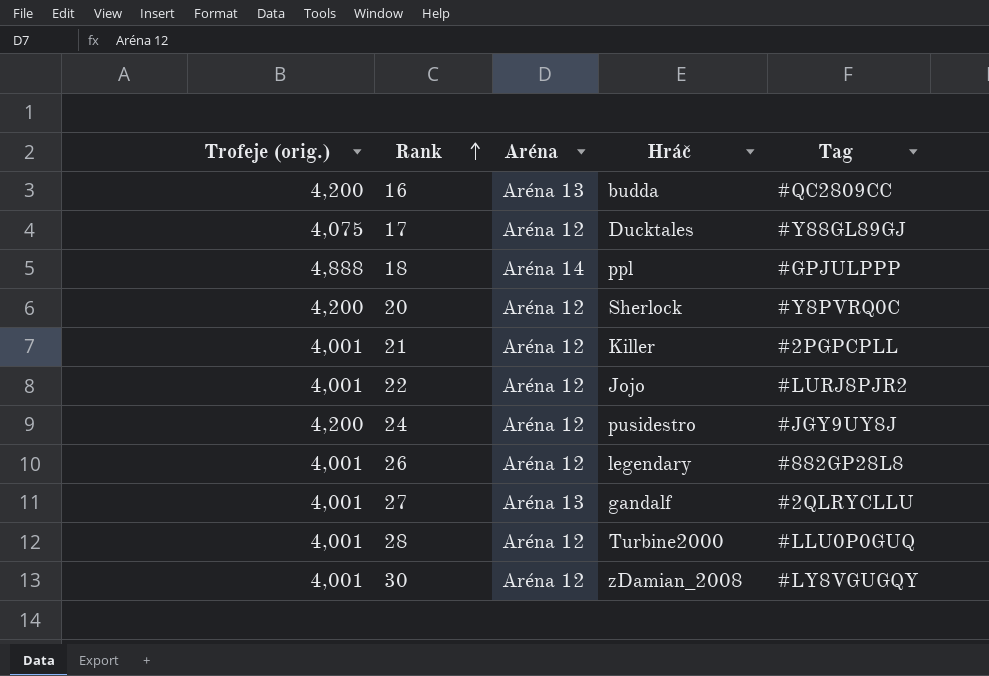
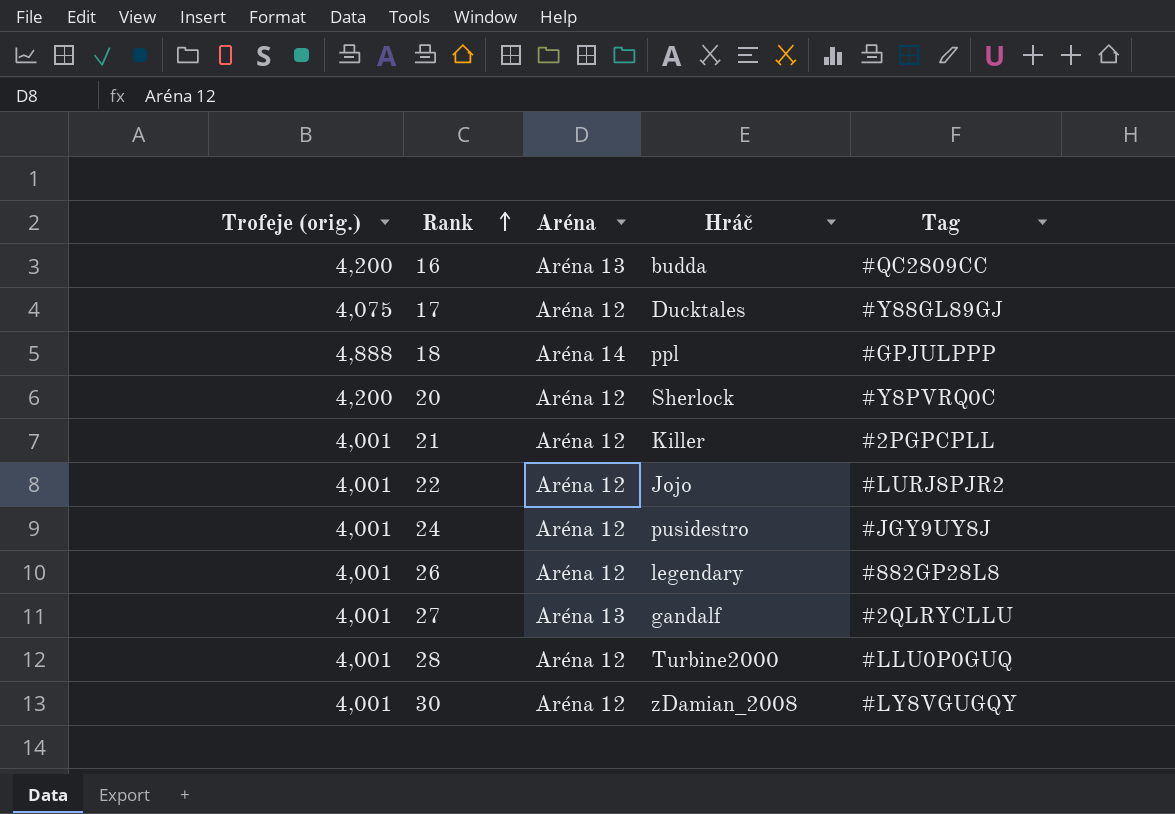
24 | Trofeje (orig.): 4,200 -> 4,001

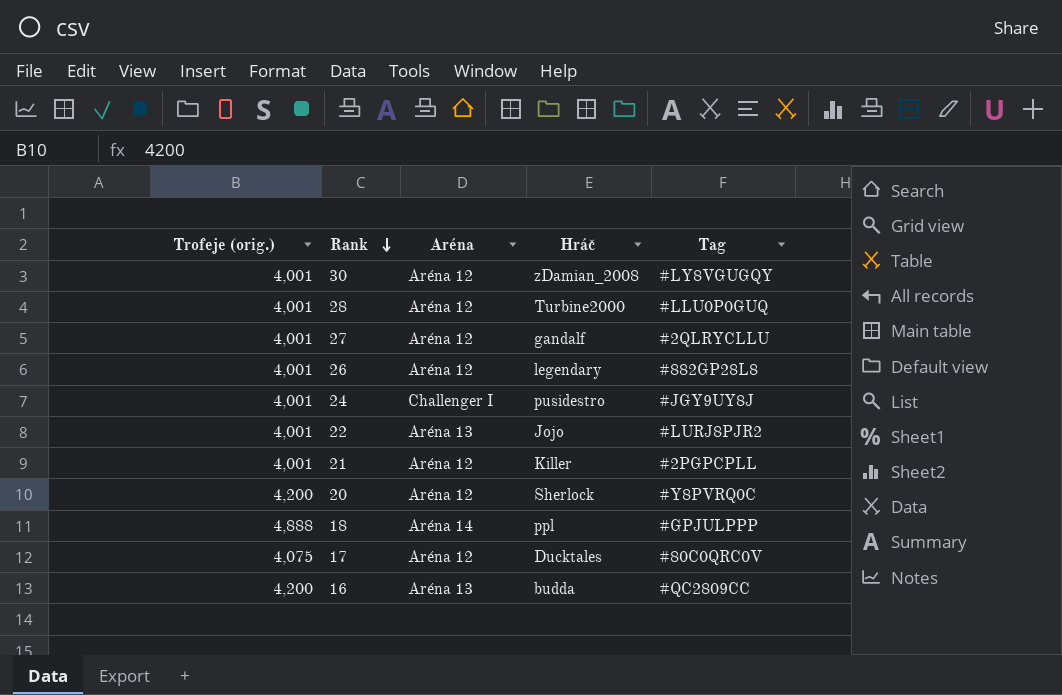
row order: Rank ascending -> Rank descending
27 | Aréna: Aréna 13 -> Aréna 12
24 | Aréna: Aréna 12 -> Challenger I
22 | Aréna: Aréna 12 -> Aréna 13
17 | Tag: #Y88GL89GJ -> #80C0QRC0V

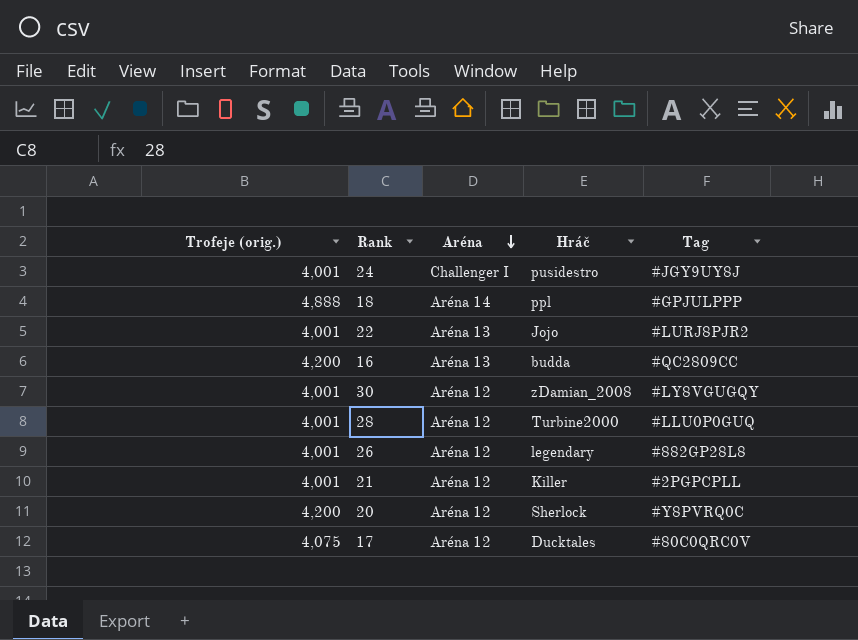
row order: Rank descending -> Aréna descending
row 27: 4,001 | Aréna 12 | gandalf | #2QLRYCLLU -> none

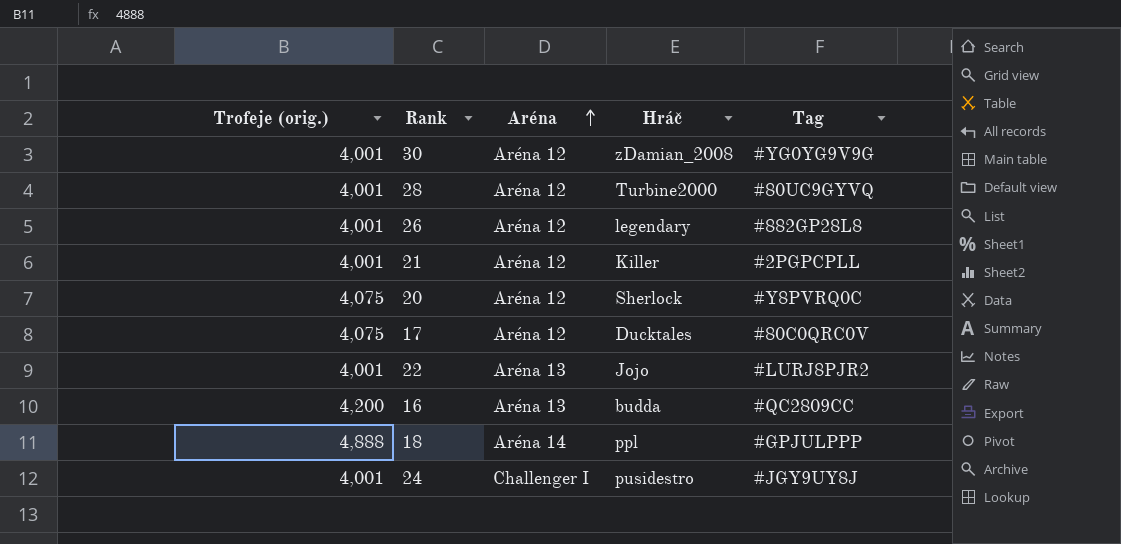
row order: Aréna descending -> Aréna ascending
30 | Tag: #LY8VGUGQY -> #YG0YG9V9G
28 | Tag: #LLU0P0GUQ -> #80UC9GYVQ
20 | Trofeje (orig.): 4,200 -> 4,075

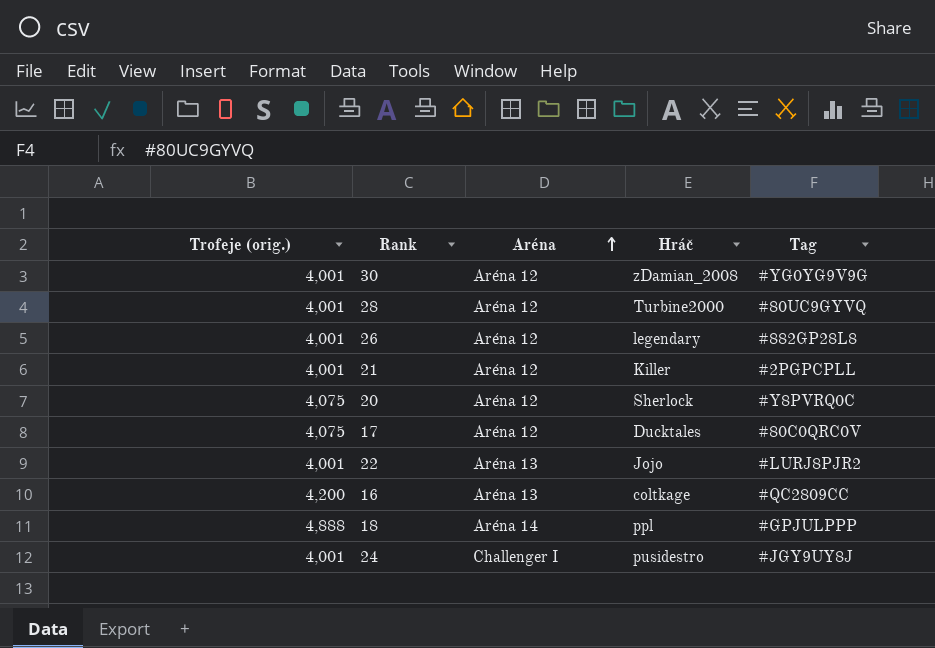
16 | Hráč: budda -> coltkage

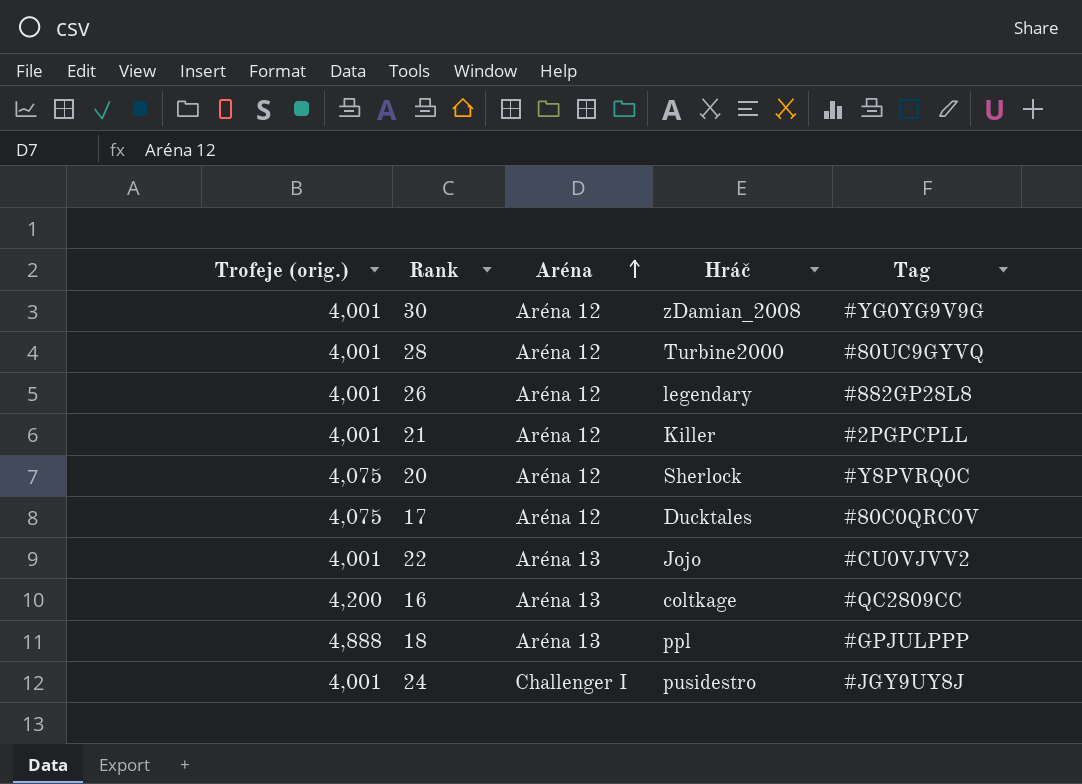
22 | Tag: #LURJ8PJR2 -> #CU0VJVV2
18 | Aréna: Aréna 14 -> Aréna 13

